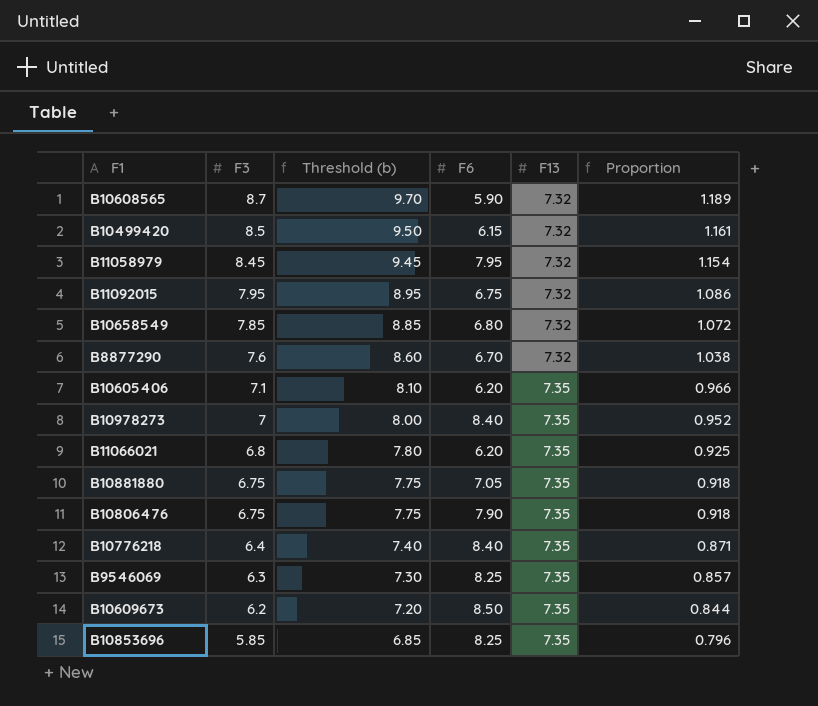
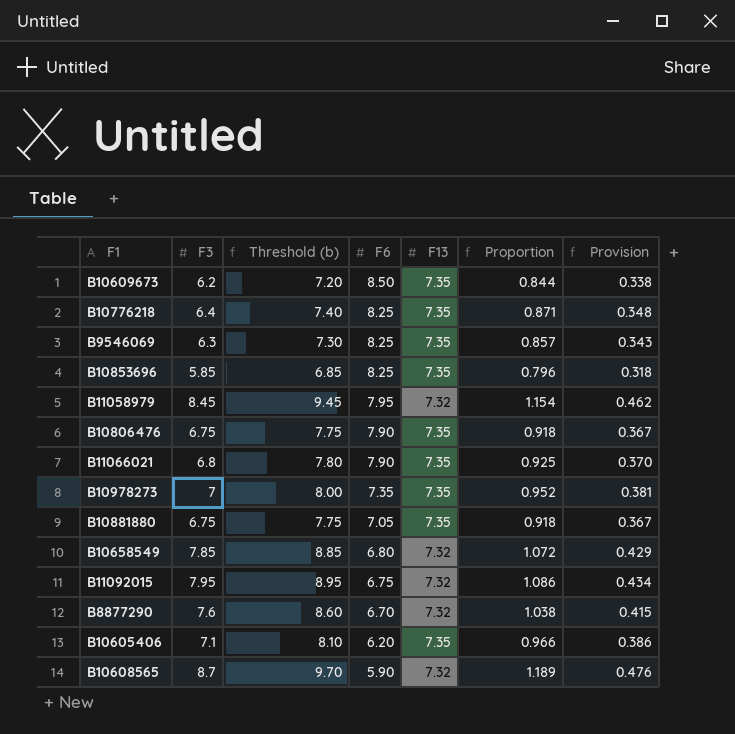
row order: F3 descending -> F6 descending
column Provision | formula: none -> [Proportion] * 0.4
row B10499420: 8.5 | 9.50 | 6.15 | 7.32 | 1.161 -> none
B10776218 | F6: 8.40 -> 8.25
B11066021 | F6: 6.20 -> 7.90
B10978273 | F6: 8.40 -> 7.35

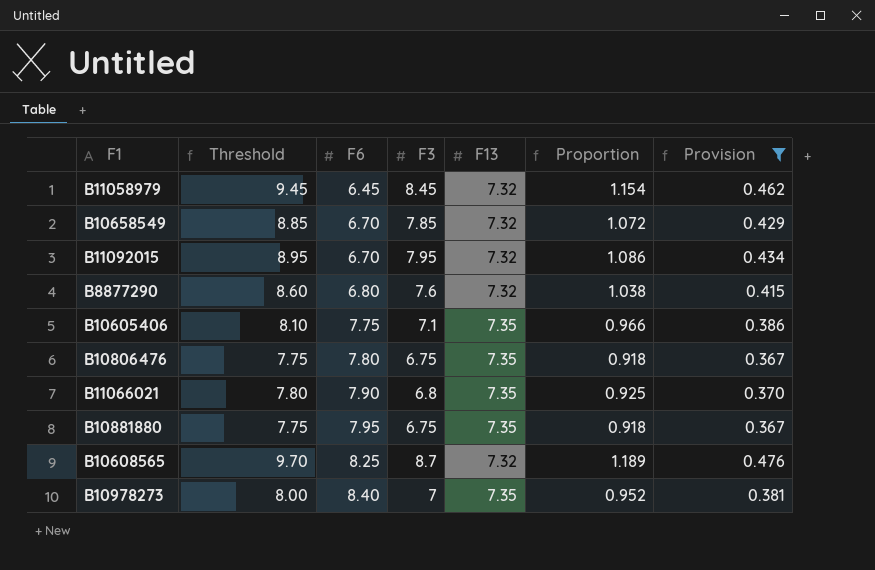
filter: none -> Provision >= 0.367
row order: F6 descending -> F6 ascending
column name: Threshold (b) -> Threshold
column F3 | position: 2 -> 4
B11058979 | F6: 7.95 -> 6.45
B10658549 | F6: 6.80 -> 6.70
B11092015 | F6: 6.75 -> 6.70
B8877290 | F6: 6.70 -> 6.80
B10605406 | F6: 6.20 -> 7.75
B10806476 | F6: 7.90 -> 7.80
B10881880 | F6: 7.05 -> 7.95
B10608565 | F6: 5.90 -> 8.25
B10978273 | F6: 7.35 -> 8.40

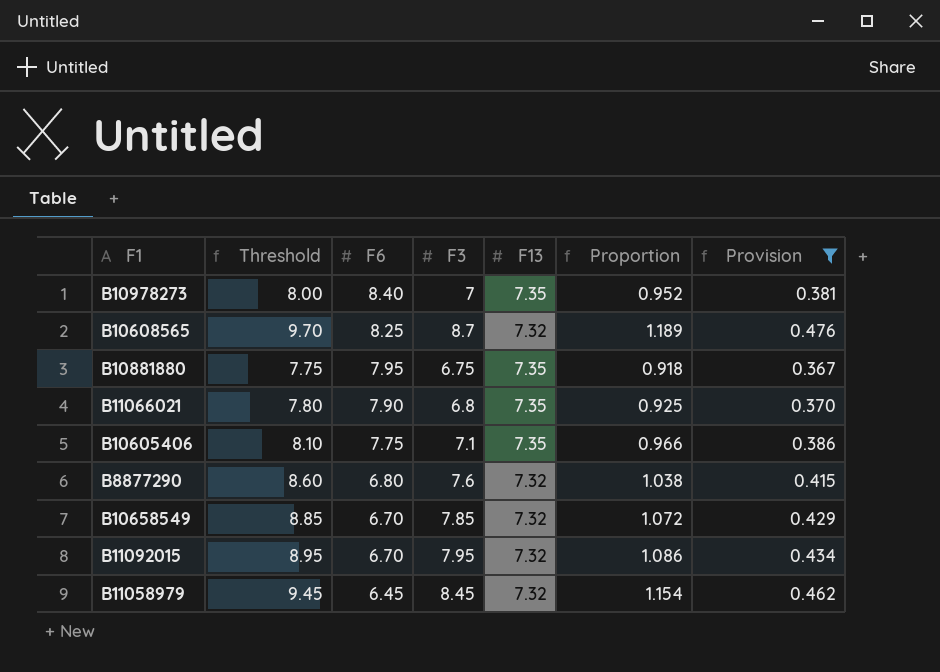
row order: F6 ascending -> F6 descending
row B10806476: 7.75 | 7.80 | 6.75 | 7.35 | 0.918 | 0.367 -> none

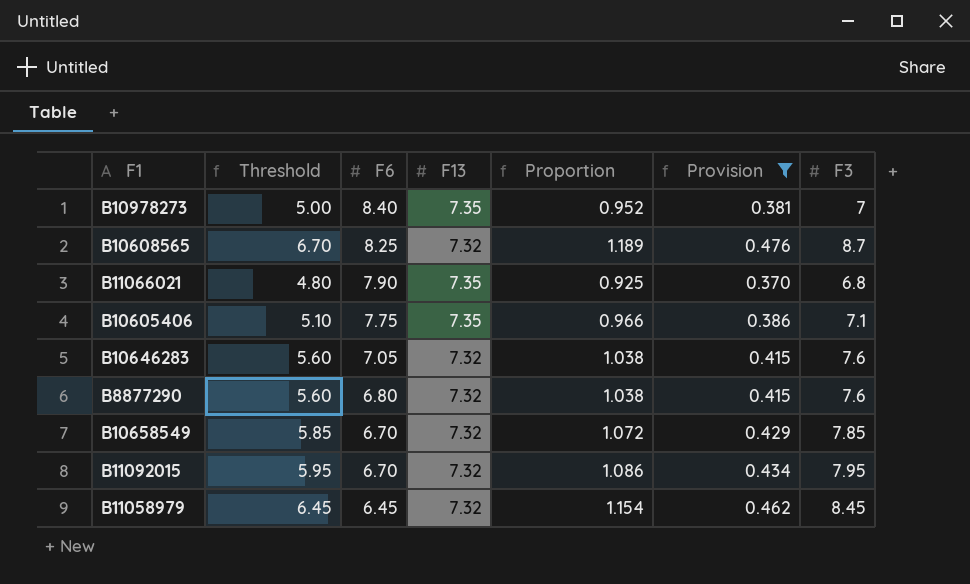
column Threshold | formula: [F3] + 1 -> [F3] - 2
column F3 | position: 4 -> 7
row B10881880: 7.75 | 7.95 | 6.75 | 7.35 | 0.918 | 0.367 -> none
row B10646283: none -> 5.60 | 7.05 | 7.32 | 1.038 | 0.415 | 7.6

